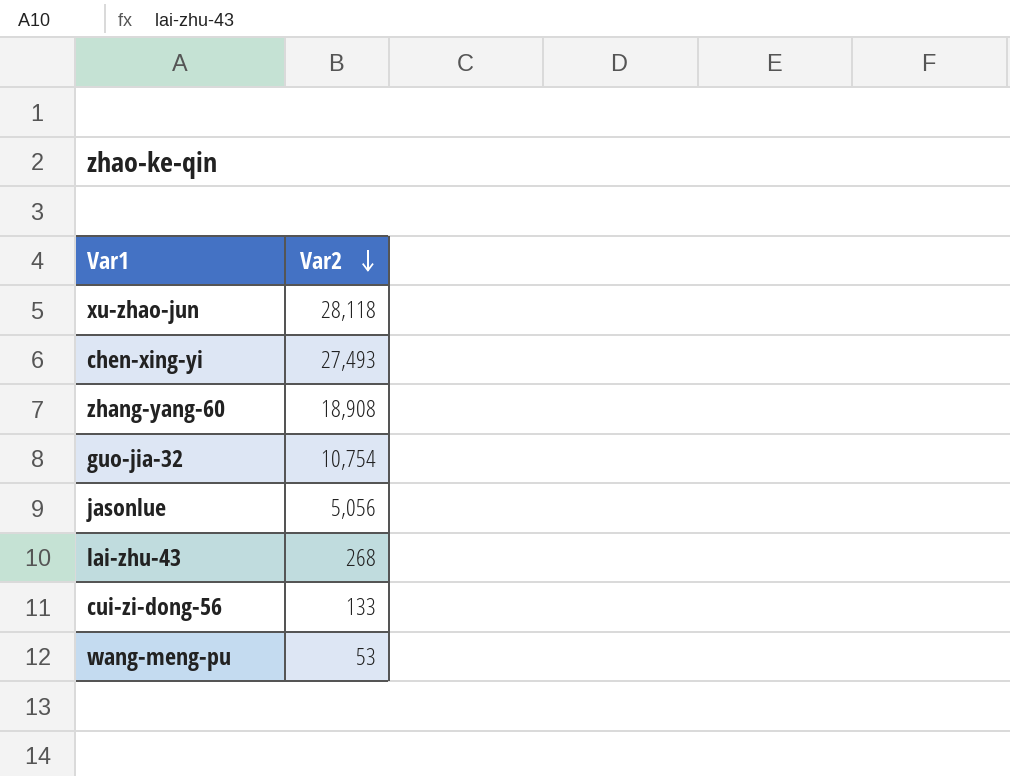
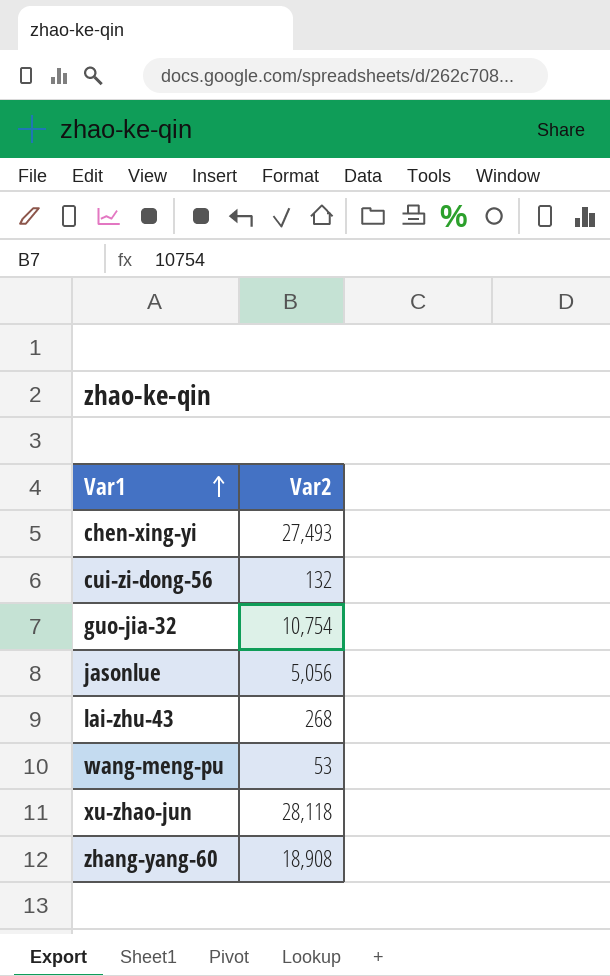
row order: Var2 descending -> Var1 ascending
cui-zi-dong-56 | Var2: 133 -> 132

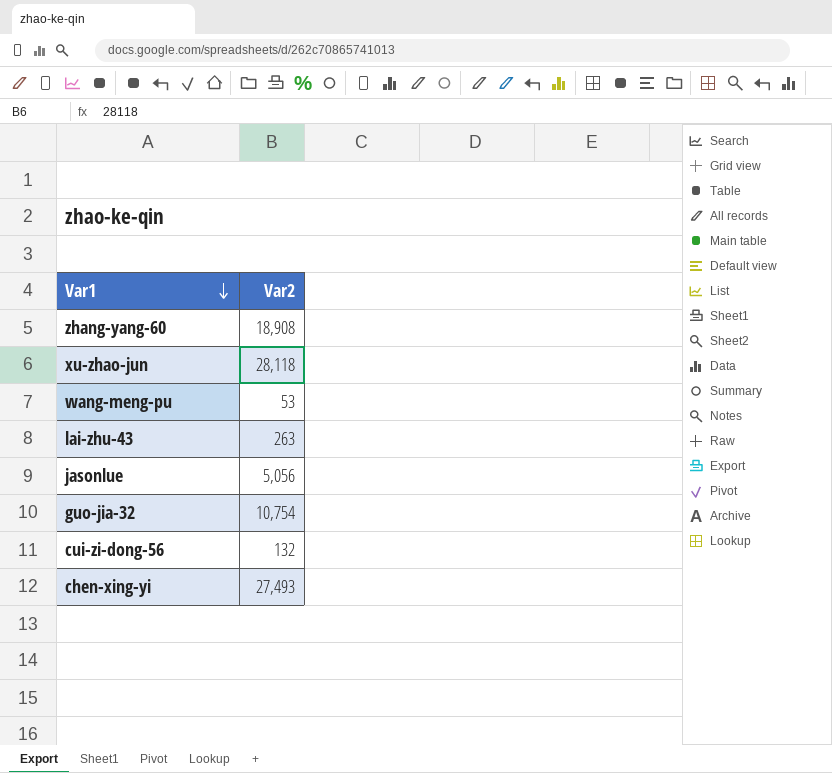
row order: Var1 ascending -> Var1 descending
lai-zhu-43 | Var2: 268 -> 263

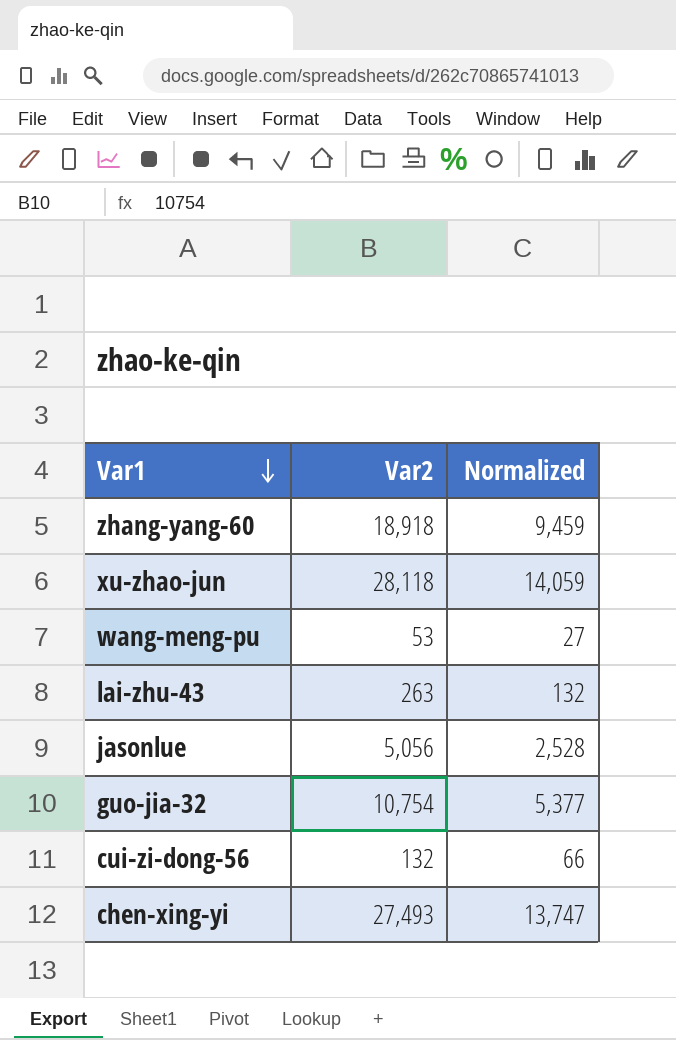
column Normalized | formula: none -> [Var2] * 0.5
zhang-yang-60 | Var2: 18,908 -> 18,918

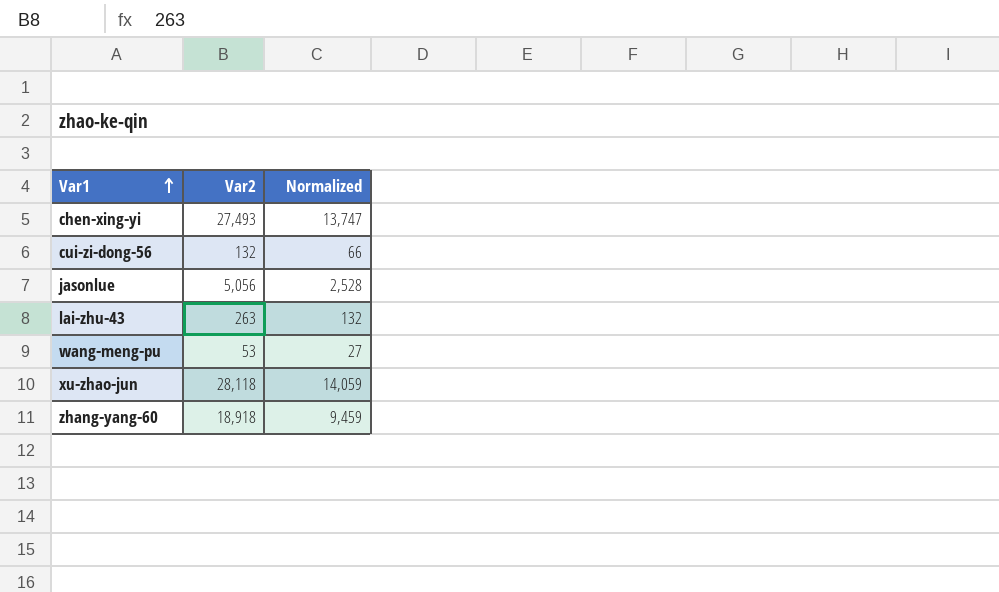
row order: Var1 descending -> Var1 ascending
row guo-jia-32: 10,754 | 5,377 -> none

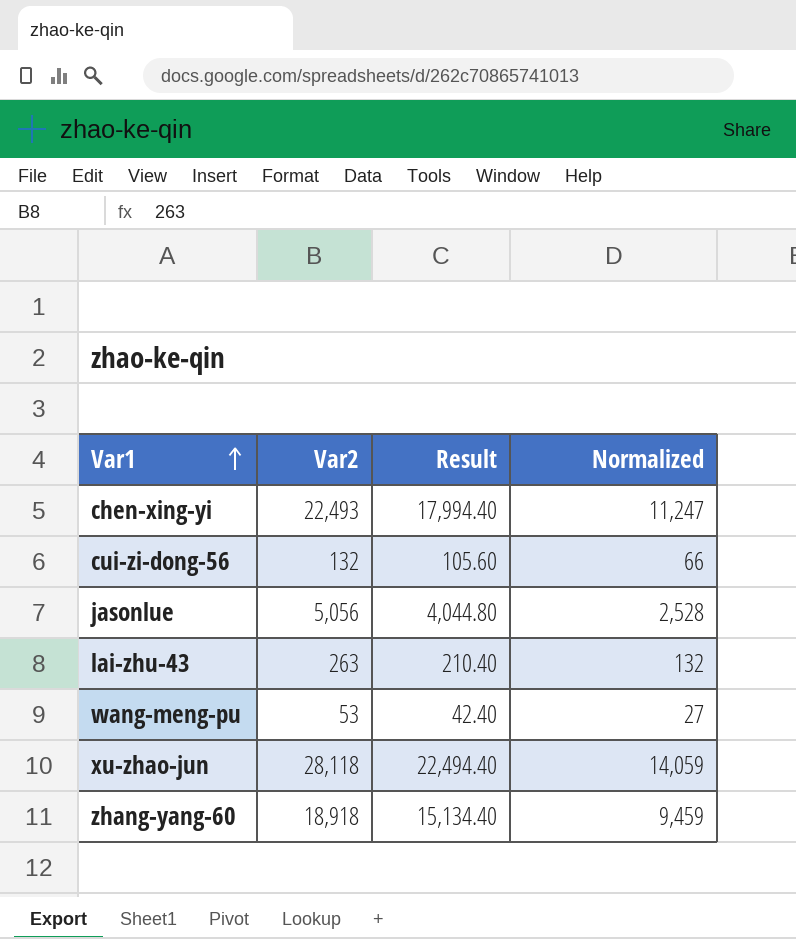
column Result | formula: none -> [Var2] * 0.8
chen-xing-yi | Var2: 27,493 -> 22,493
chen-xing-yi | Normalized: 13,747 -> 11,247

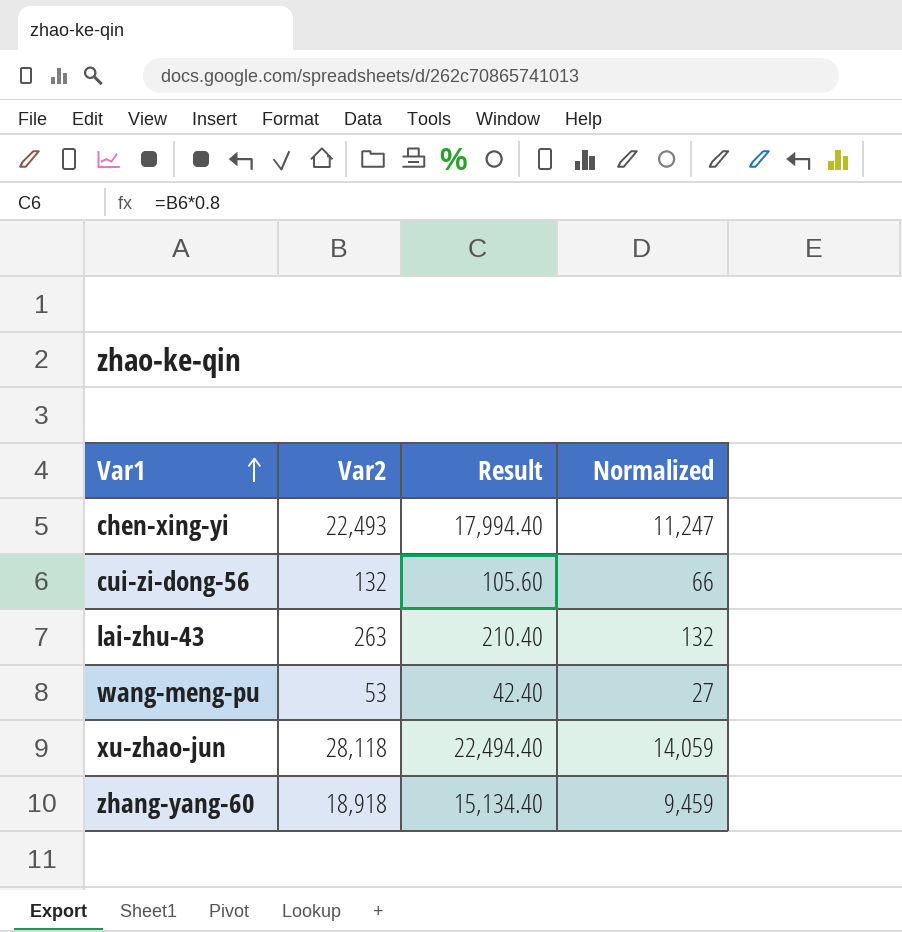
row jasonlue: 5,056 | 4,044.80 | 2,528 -> none

